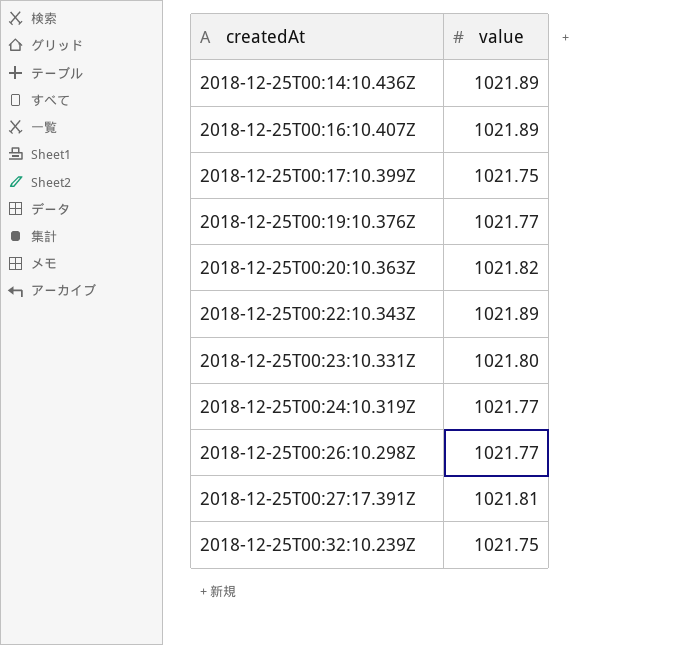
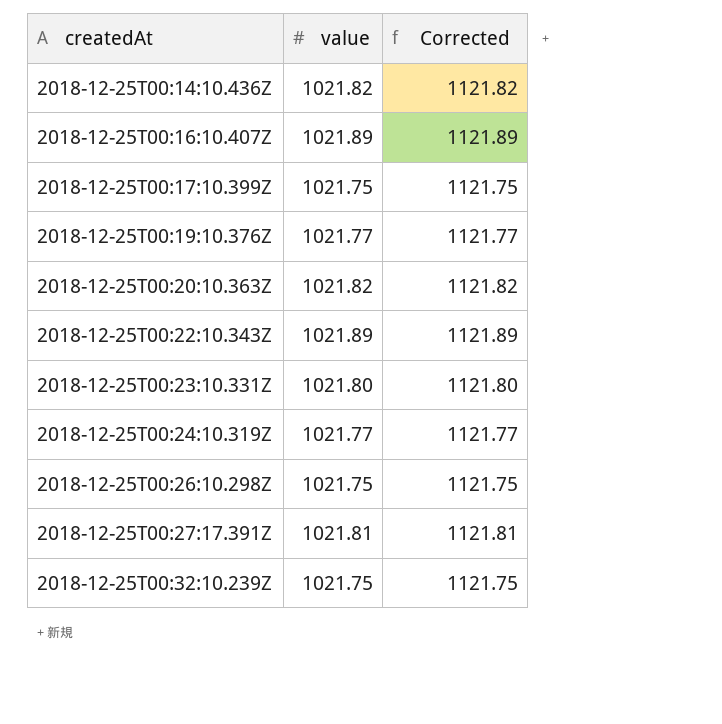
column Corrected | formula: none -> [value] + 100
2018-12-25T00:14:10.436Z | value: 1021.89 -> 1021.82
2018-12-25T00:26:10.298Z | value: 1021.77 -> 1021.75

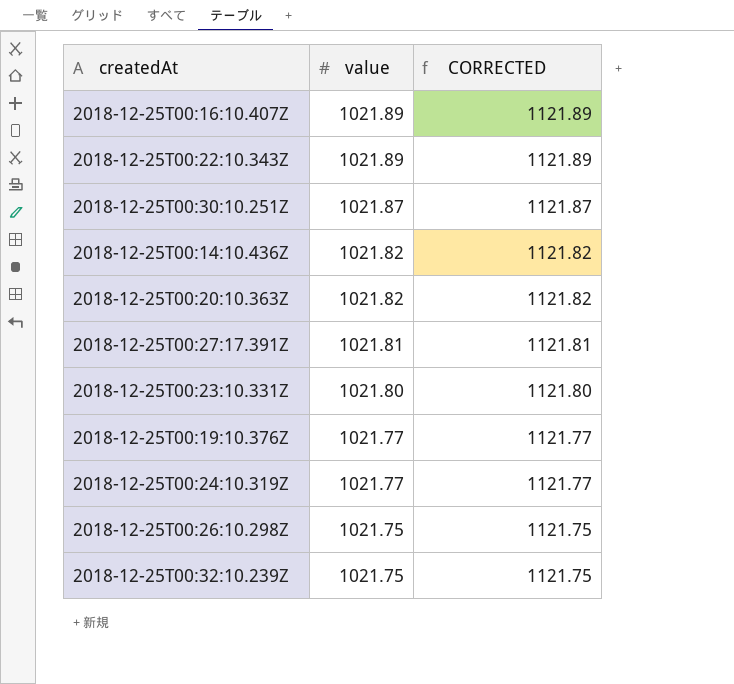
row order: createdAt ascending -> value descending
column name: Corrected -> CORRECTED
row 2018-12-25T00:17:10.399Z: 1021.75 | 1121.75 -> none
row 2018-12-25T00:30:10.251Z: none -> 1021.87 | 1121.87

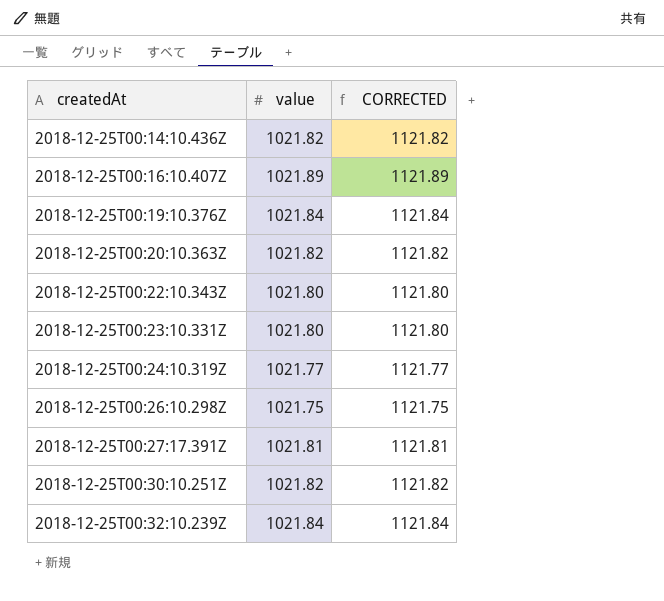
row order: value descending -> createdAt ascending
2018-12-25T00:19:10.376Z | value: 1021.77 -> 1021.84
2018-12-25T00:19:10.376Z | CORRECTED: 1121.77 -> 1121.84
2018-12-25T00:22:10.343Z | value: 1021.89 -> 1021.80
2018-12-25T00:22:10.343Z | CORRECTED: 1121.89 -> 1121.80
2018-12-25T00:30:10.251Z | value: 1021.87 -> 1021.82
2018-12-25T00:30:10.251Z | CORRECTED: 1121.87 -> 1121.82
2018-12-25T00:32:10.239Z | value: 1021.75 -> 1021.84
2018-12-25T00:32:10.239Z | CORRECTED: 1121.75 -> 1121.84

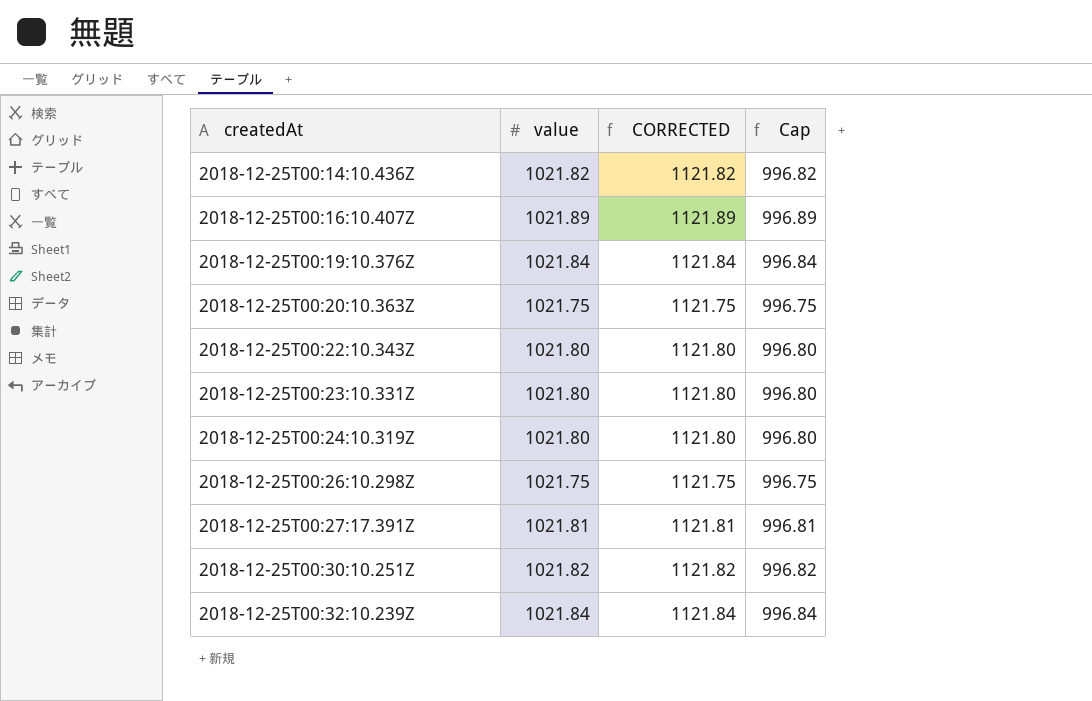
column Cap | formula: none -> [value] - 25
2018-12-25T00:20:10.363Z | value: 1021.82 -> 1021.75
2018-12-25T00:20:10.363Z | CORRECTED: 1121.82 -> 1121.75
2018-12-25T00:24:10.319Z | value: 1021.77 -> 1021.80
2018-12-25T00:24:10.319Z | CORRECTED: 1121.77 -> 1121.80

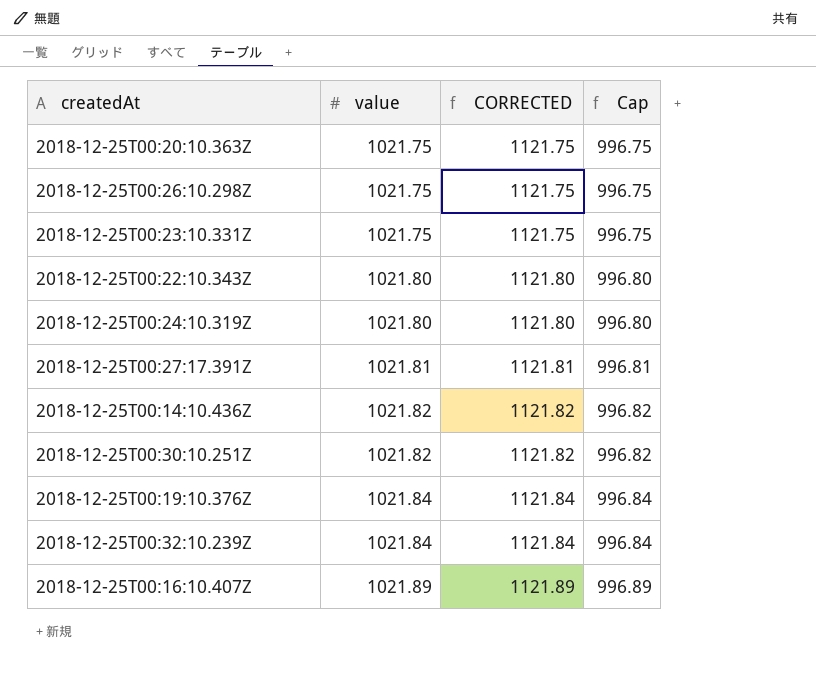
row order: createdAt ascending -> value ascending
2018-12-25T00:23:10.331Z | value: 1021.80 -> 1021.75
2018-12-25T00:23:10.331Z | CORRECTED: 1121.80 -> 1121.75
2018-12-25T00:23:10.331Z | Cap: 996.80 -> 996.75

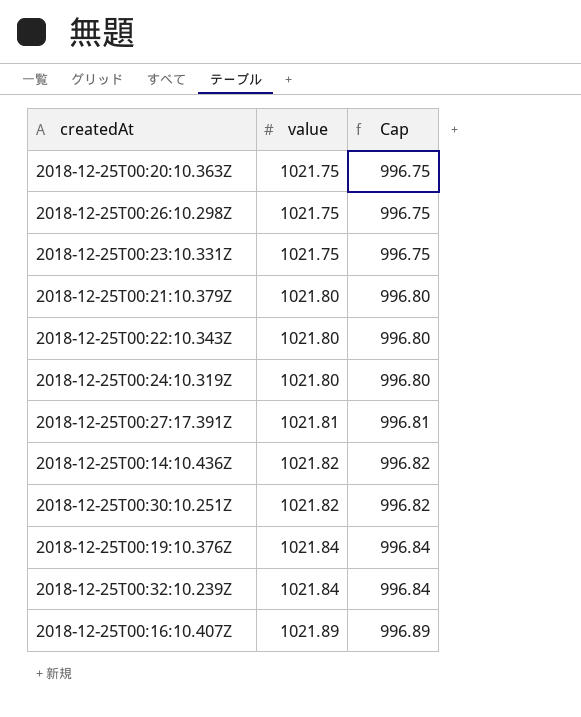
column CORRECTED | formula: [value] + 100 -> none
row 2018-12-25T00:21:10.379Z: none -> 1021.80 | 996.80

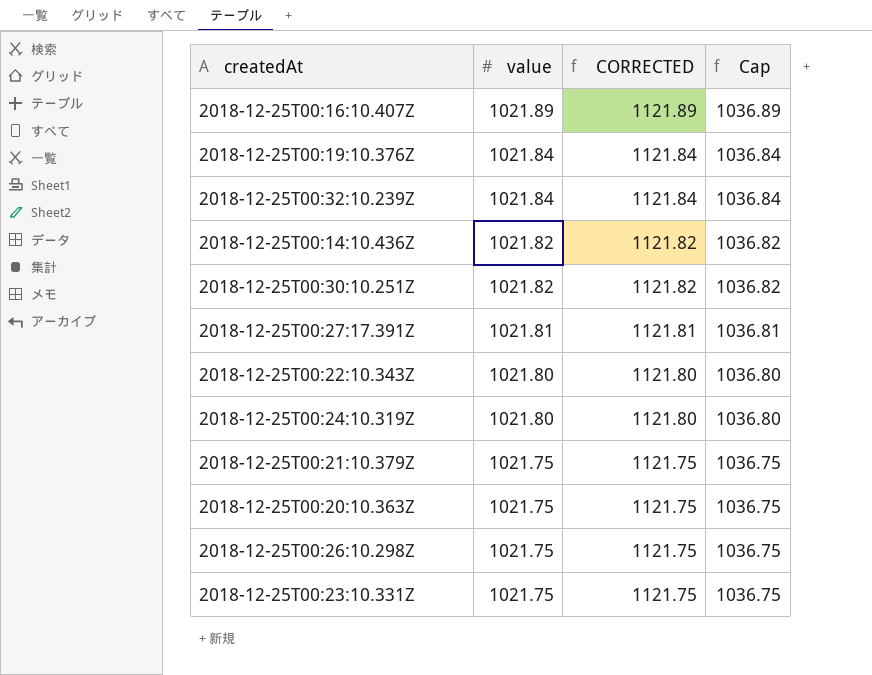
row order: value ascending -> value descending
column CORRECTED | formula: none -> [value] + 100
column Cap | formula: [value] - 25 -> [value] + 15
2018-12-25T00:21:10.379Z | value: 1021.80 -> 1021.75

